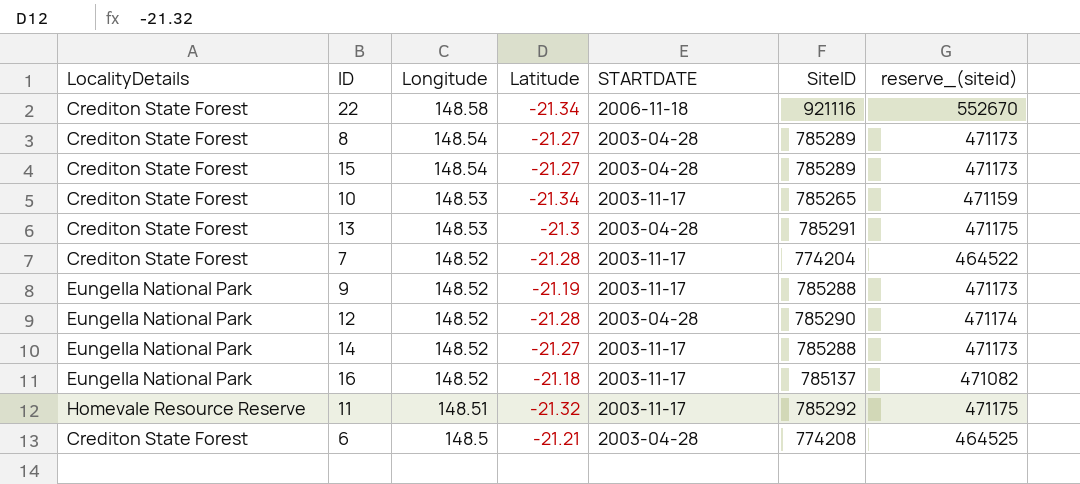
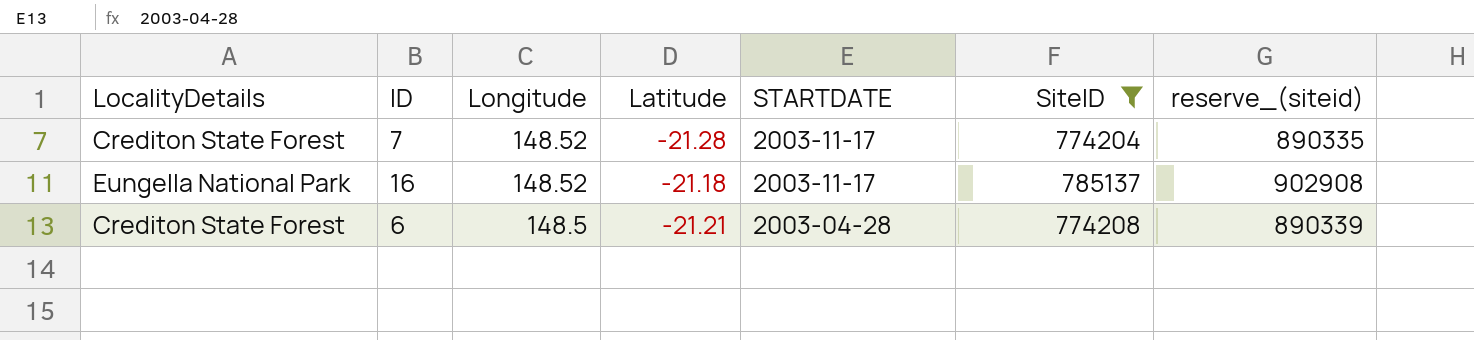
filter: none -> SiteID <= 785137
column reserve_(siteid) | formula: [SiteID] * 0.6 -> [SiteID] * 1.15

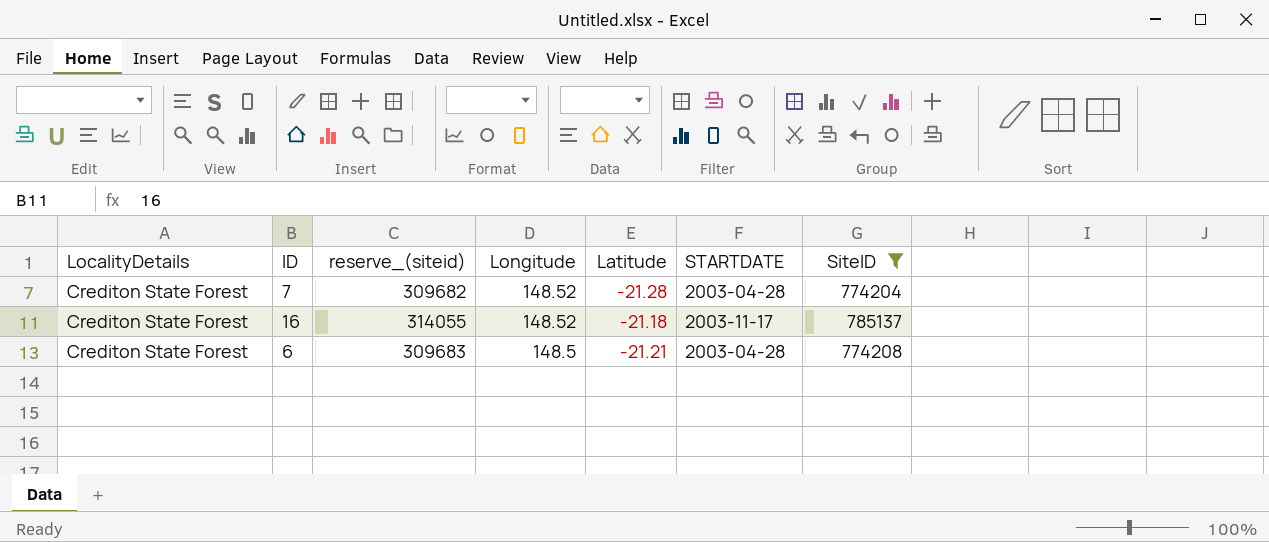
column reserve_(siteid) | formula: [SiteID] * 1.15 -> [SiteID] * 0.4
column reserve_(siteid) | position: 7 -> 3
7 | STARTDATE: 2003-11-17 -> 2003-04-28
16 | LocalityDetails: Eungella National Park -> Crediton State Forest

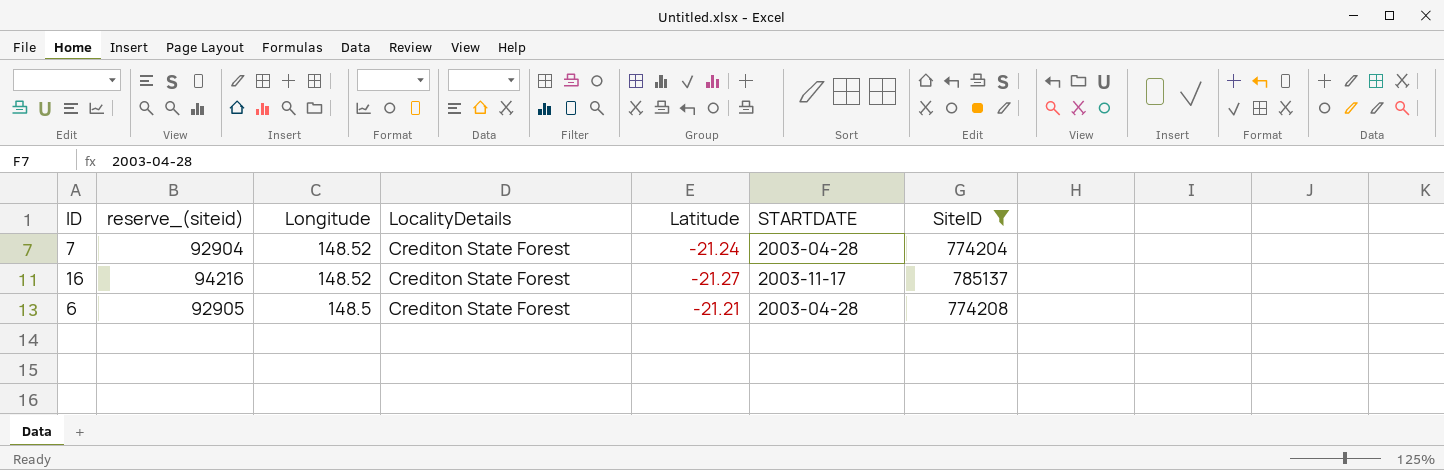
column reserve_(siteid) | formula: [SiteID] * 0.4 -> [SiteID] * 0.12
column LocalityDetails | position: 1 -> 4
7 | Latitude: -21.28 -> -21.24
16 | Latitude: -21.18 -> -21.27

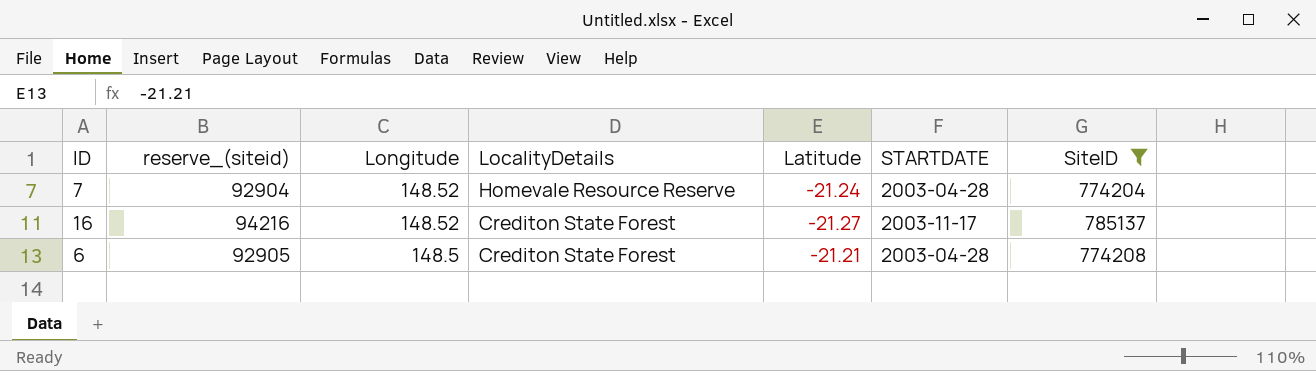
7 | LocalityDetails: Crediton State Forest -> Homevale Resource Reserve

